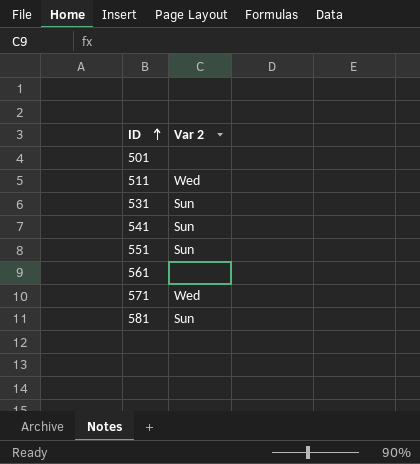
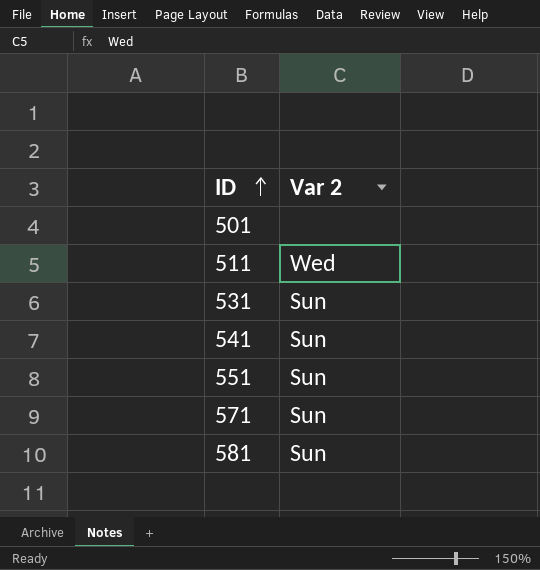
row 561: none -> none
571 | Var 2: Wed -> Sun

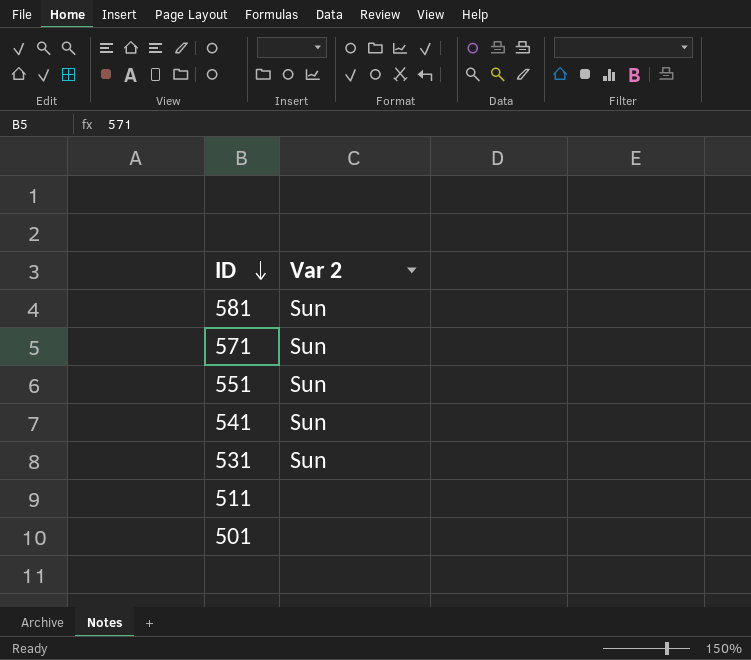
row order: ID ascending -> ID descending
511 | Var 2: Wed -> none

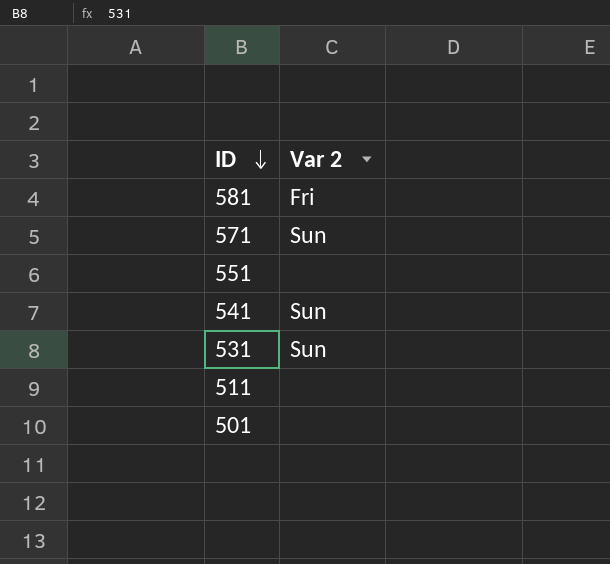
581 | Var 2: Sun -> Fri
551 | Var 2: Sun -> none

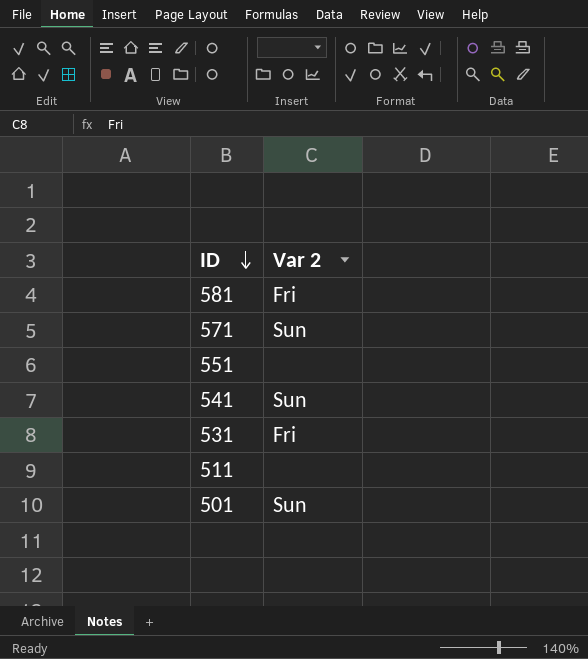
531 | Var 2: Sun -> Fri
501 | Var 2: none -> Sun

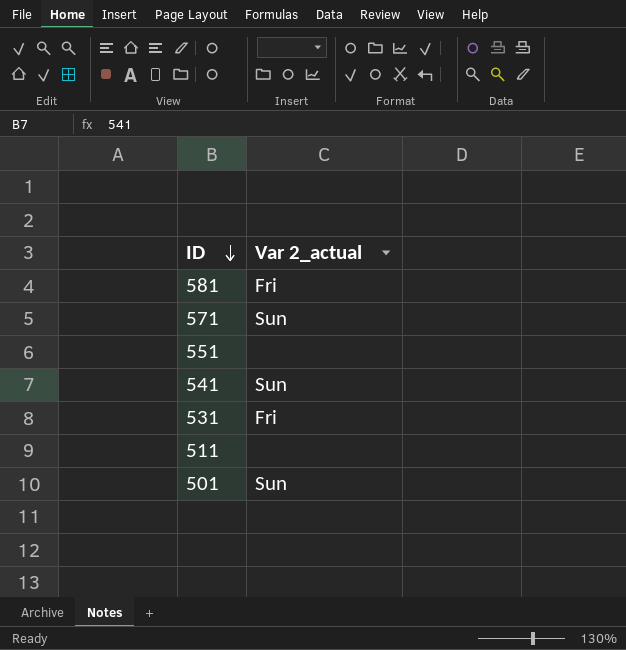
column name: Var 2 -> Var 2_actual

